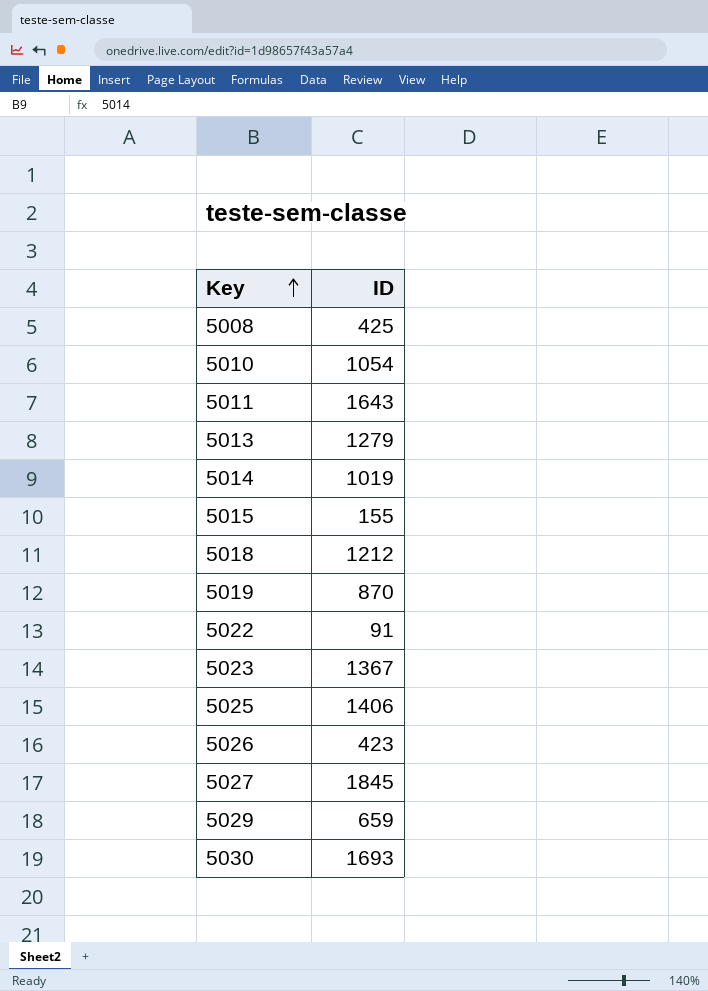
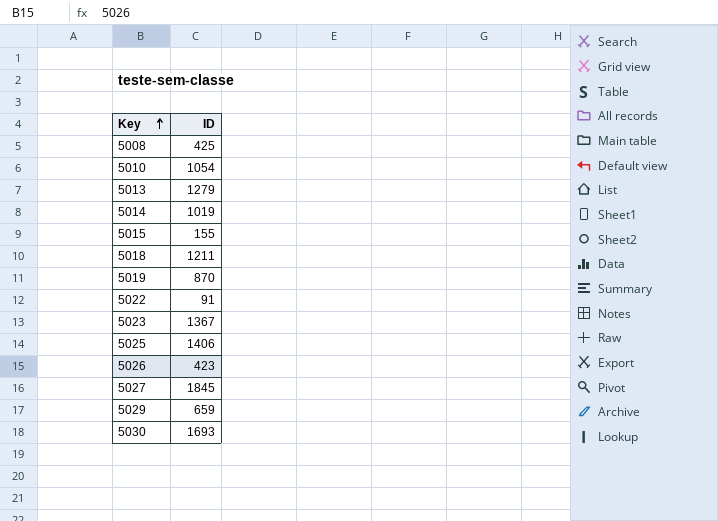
row 5011: 1643 -> none
5018 | ID: 1212 -> 1211

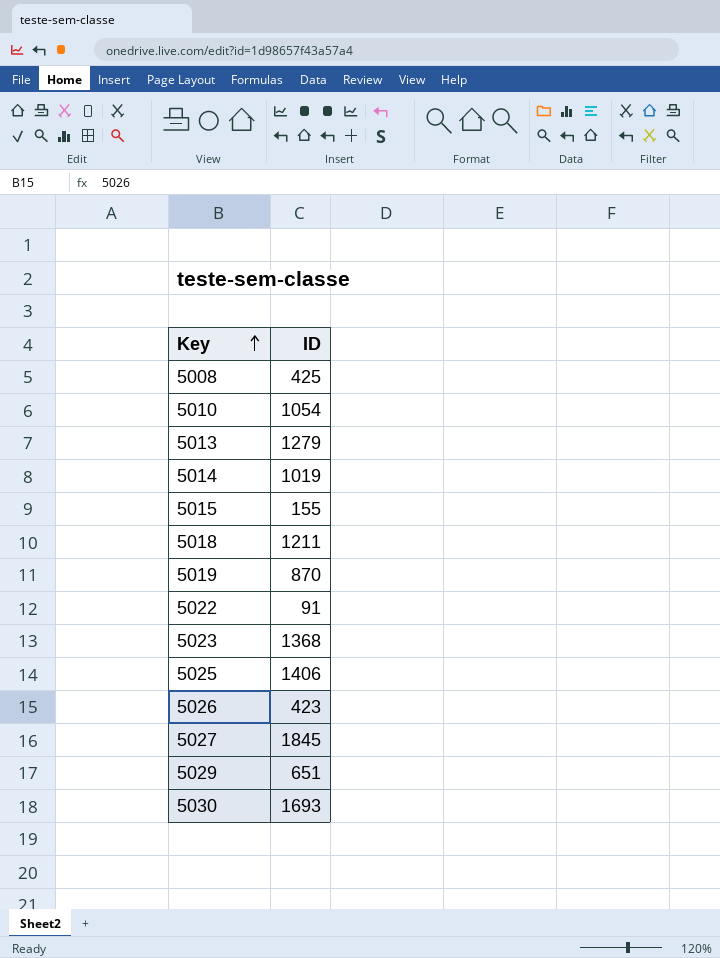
5023 | ID: 1367 -> 1368
5029 | ID: 659 -> 651

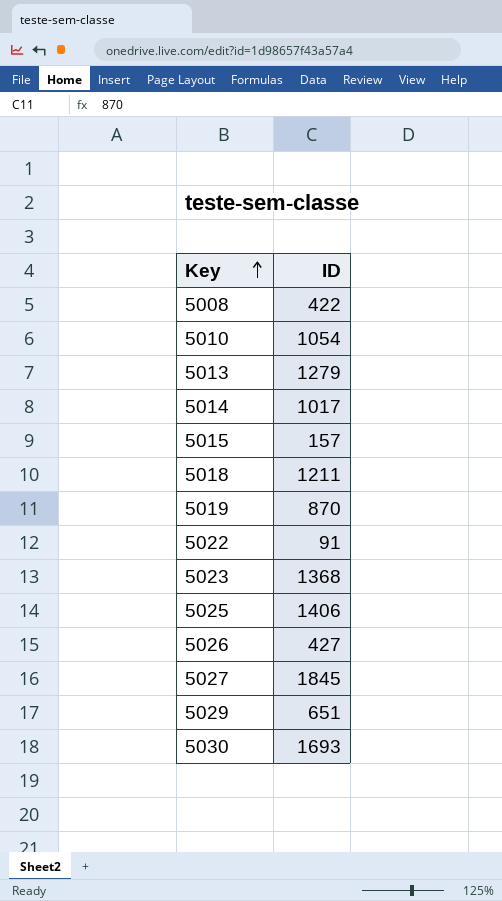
5008 | ID: 425 -> 422
5014 | ID: 1019 -> 1017
5015 | ID: 155 -> 157
5026 | ID: 423 -> 427

